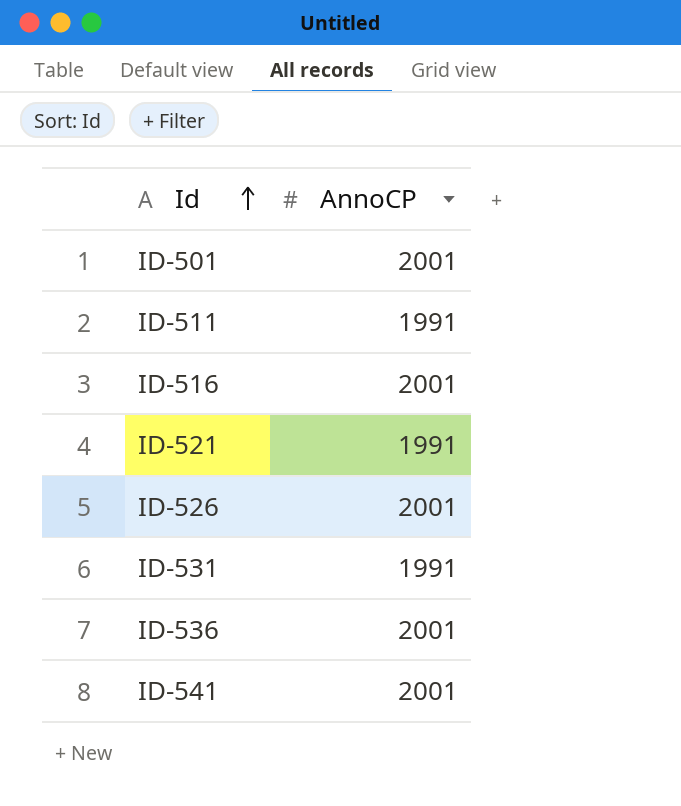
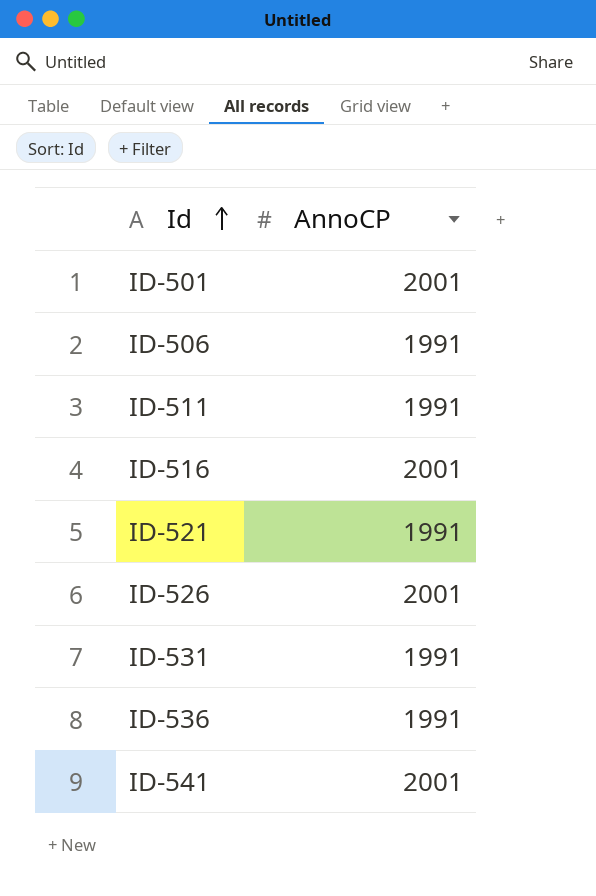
row ID-506: none -> 1991
ID-536 | AnnoCP: 2001 -> 1991

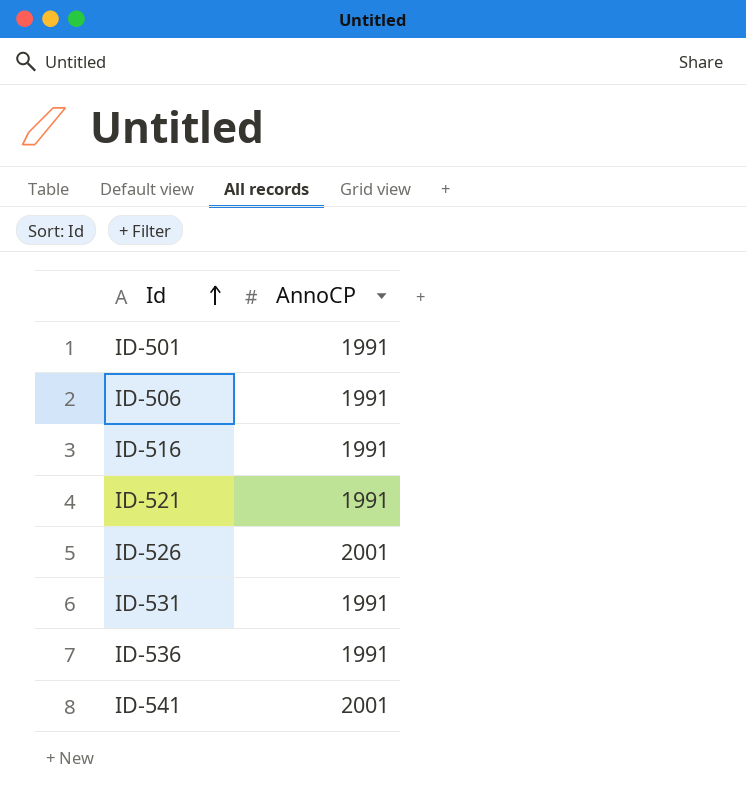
row ID-511: 1991 -> none
ID-501 | AnnoCP: 2001 -> 1991
ID-516 | AnnoCP: 2001 -> 1991

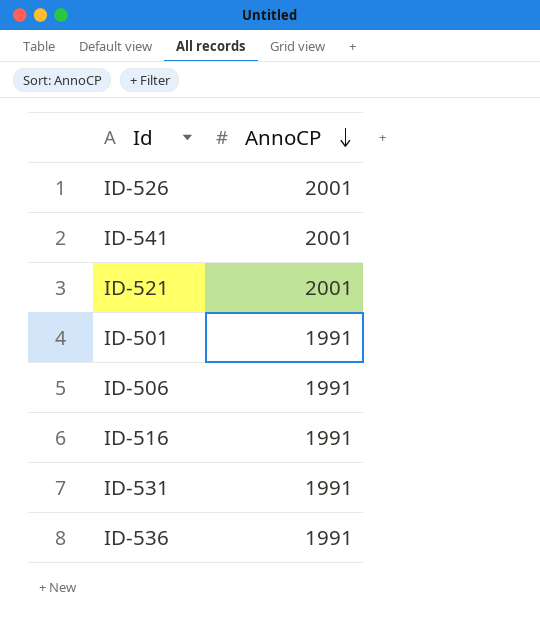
row order: Id ascending -> AnnoCP descending
ID-521 | AnnoCP: 1991 -> 2001

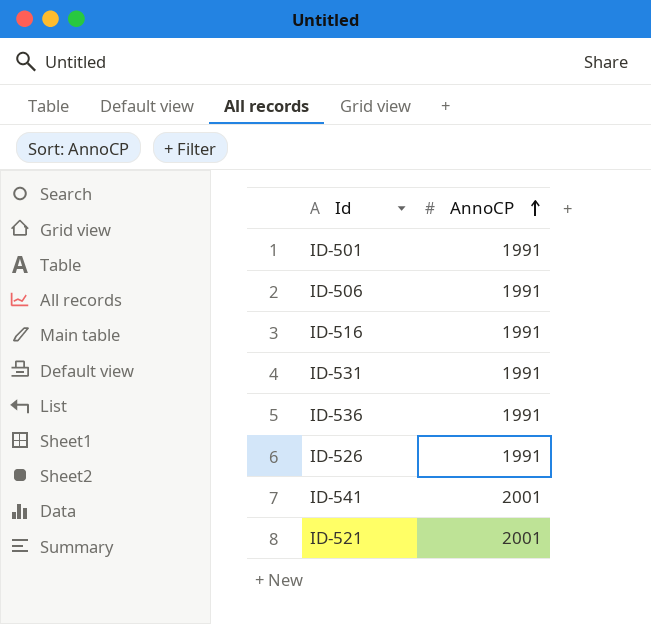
row order: AnnoCP descending -> AnnoCP ascending
ID-526 | AnnoCP: 2001 -> 1991

